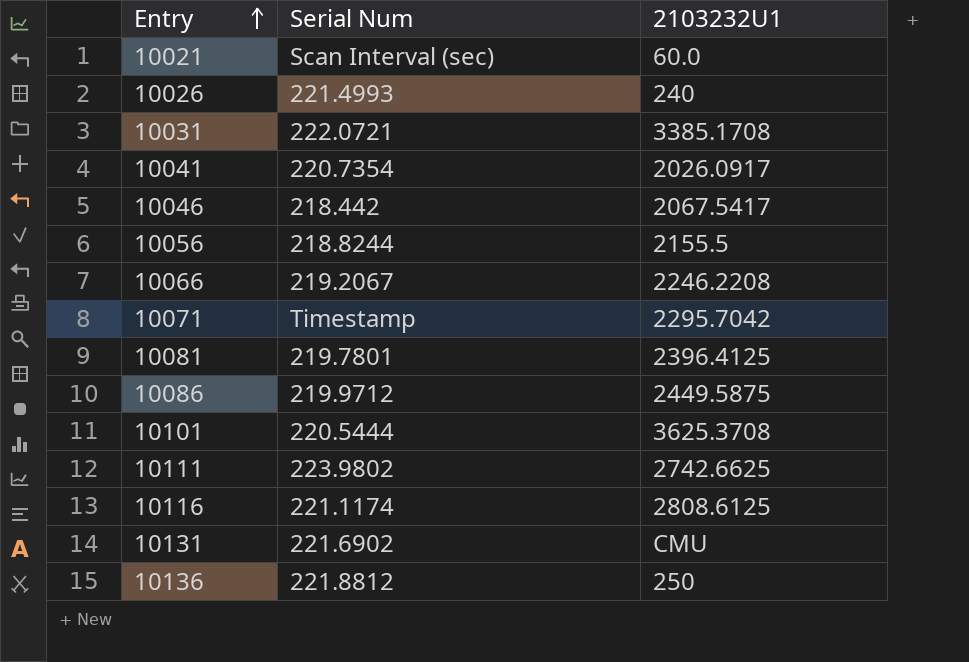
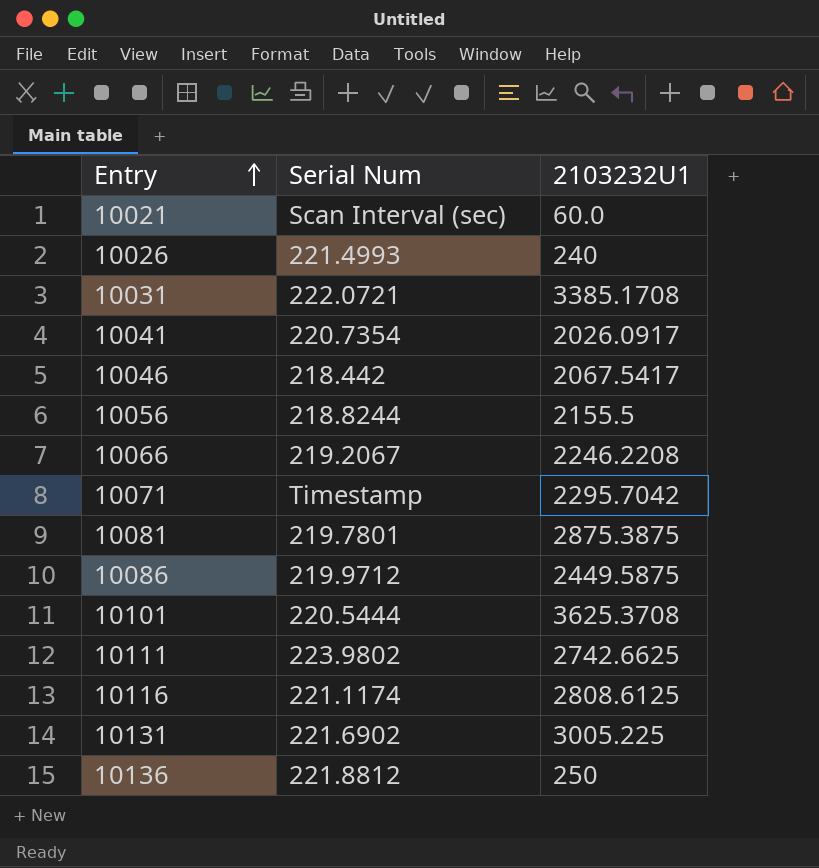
10081 | 2103232U1: 2396.4125 -> 2875.3875
10131 | 2103232U1: CMU -> 3005.225

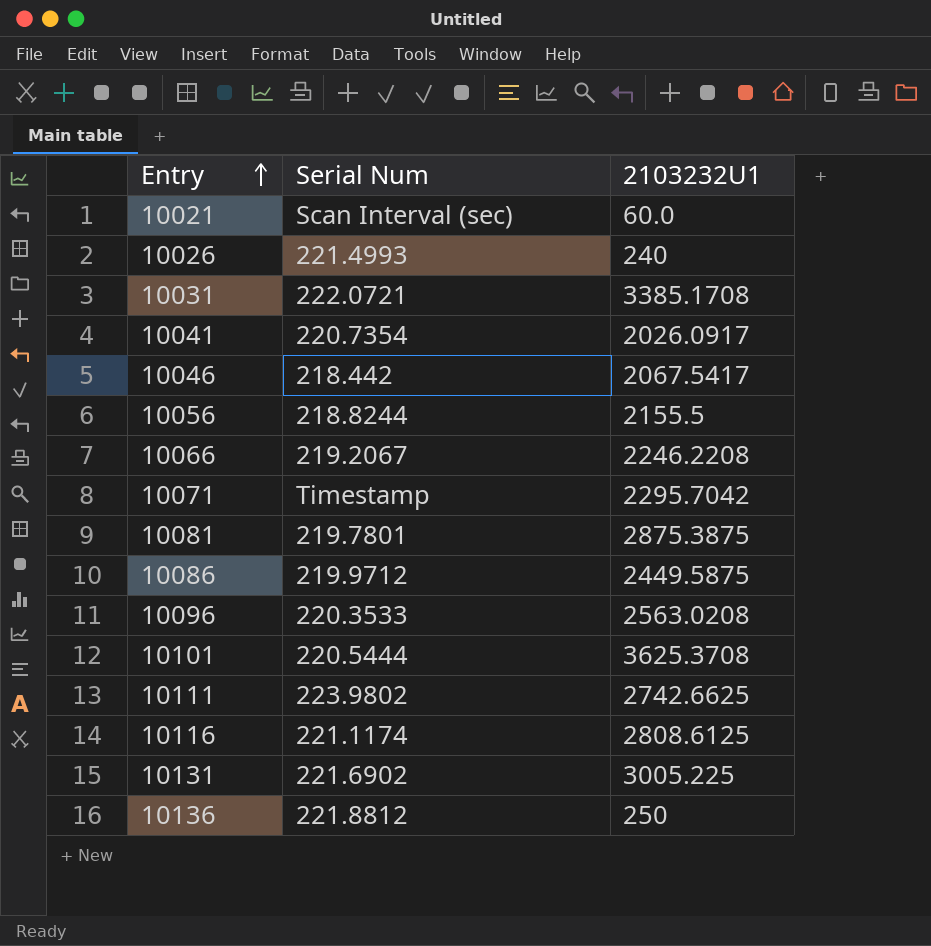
row 10096: none -> 220.3533 | 2563.0208

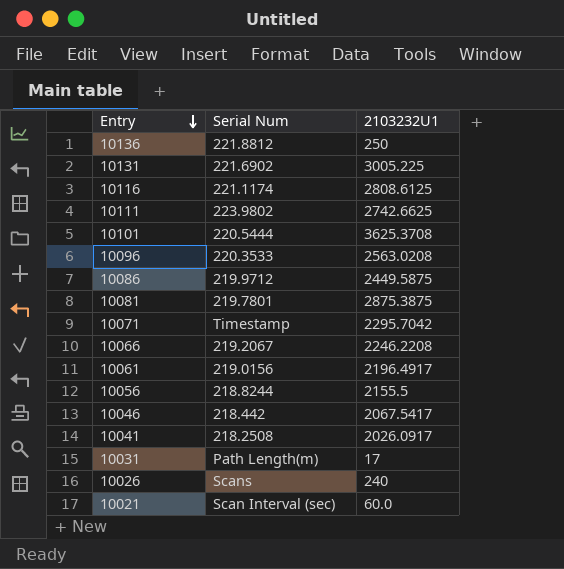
row order: Entry ascending -> Entry descending
row 10061: none -> 219.0156 | 2196.4917
10041 | Serial Num: 220.7354 -> 218.2508
10031 | Serial Num: 222.0721 -> Path Length(m)
10031 | 2103232U1: 3385.1708 -> 17
10026 | Serial Num: 221.4993 -> Scans

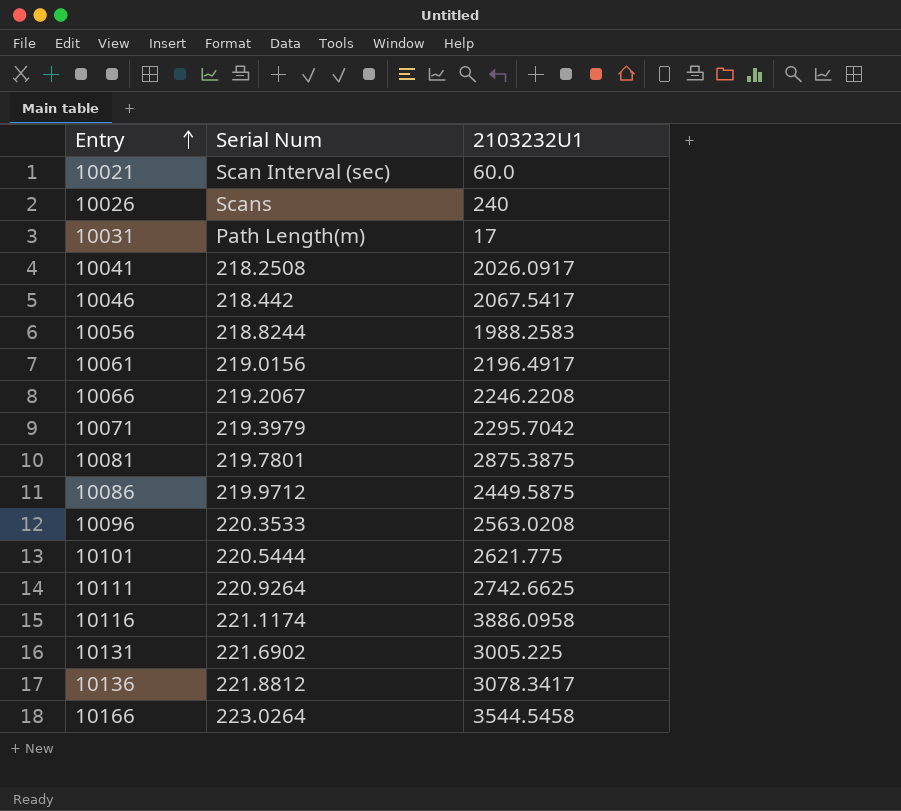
row order: Entry descending -> Entry ascending
10056 | 2103232U1: 2155.5 -> 1988.2583
10071 | Serial Num: Timestamp -> 219.3979
10101 | 2103232U1: 3625.3708 -> 2621.775
10111 | Serial Num: 223.9802 -> 220.9264
10116 | 2103232U1: 2808.6125 -> 3886.0958
10136 | 2103232U1: 250 -> 3078.3417
row 10166: none -> 223.0264 | 3544.5458

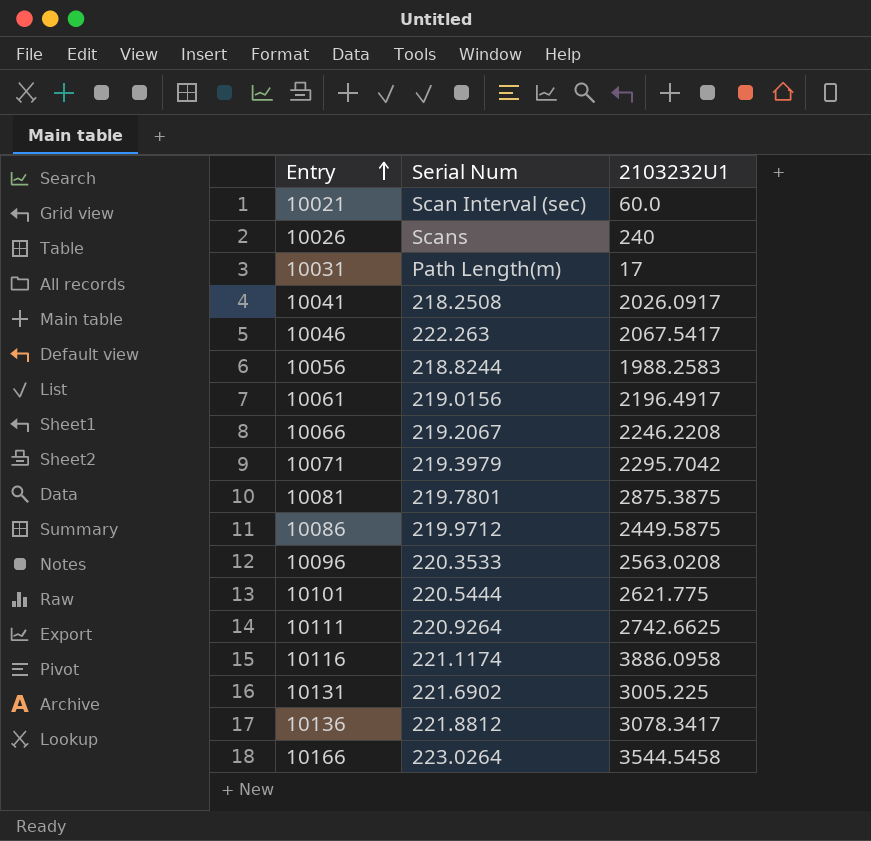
10046 | Serial Num: 218.442 -> 222.263

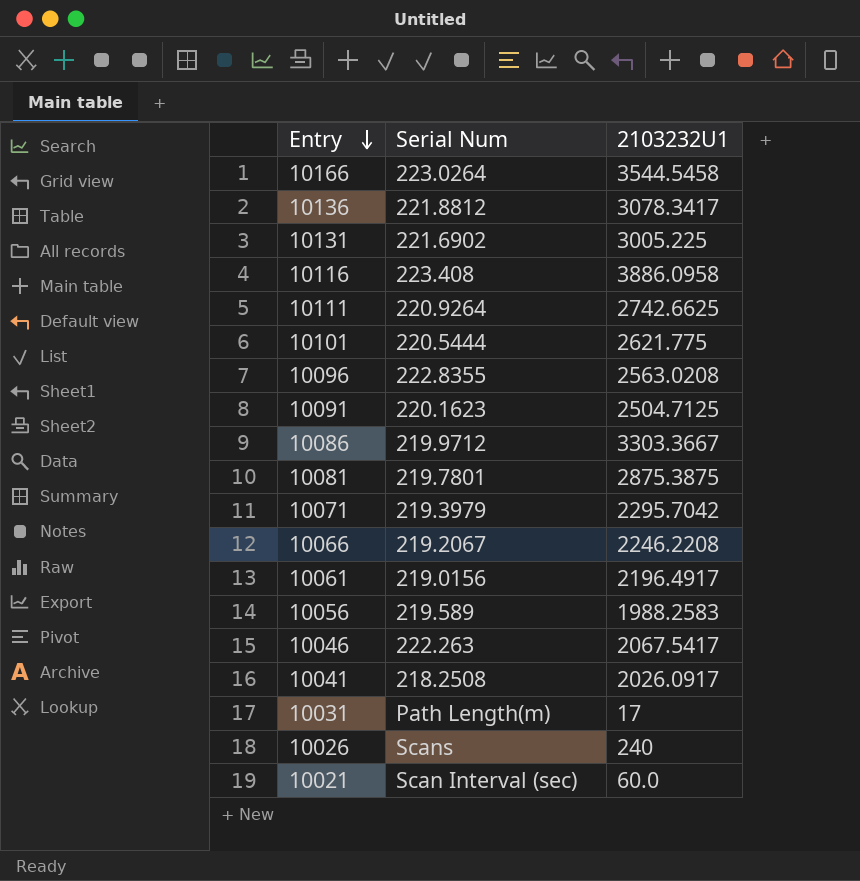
row order: Entry ascending -> Entry descending
10116 | Serial Num: 221.1174 -> 223.408
10096 | Serial Num: 220.3533 -> 222.8355
row 10091: none -> 220.1623 | 2504.7125
10086 | 2103232U1: 2449.5875 -> 3303.3667
10056 | Serial Num: 218.8244 -> 219.589

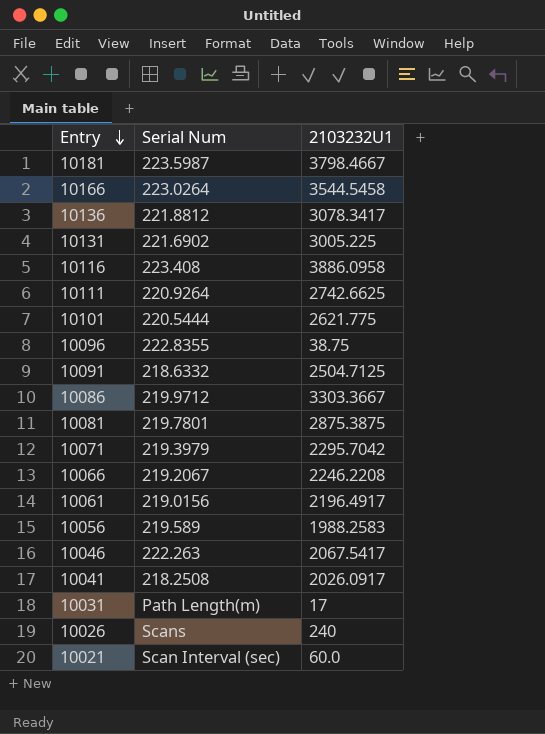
row 10181: none -> 223.5987 | 3798.4667
10096 | 2103232U1: 2563.0208 -> 38.75
10091 | Serial Num: 220.1623 -> 218.6332

